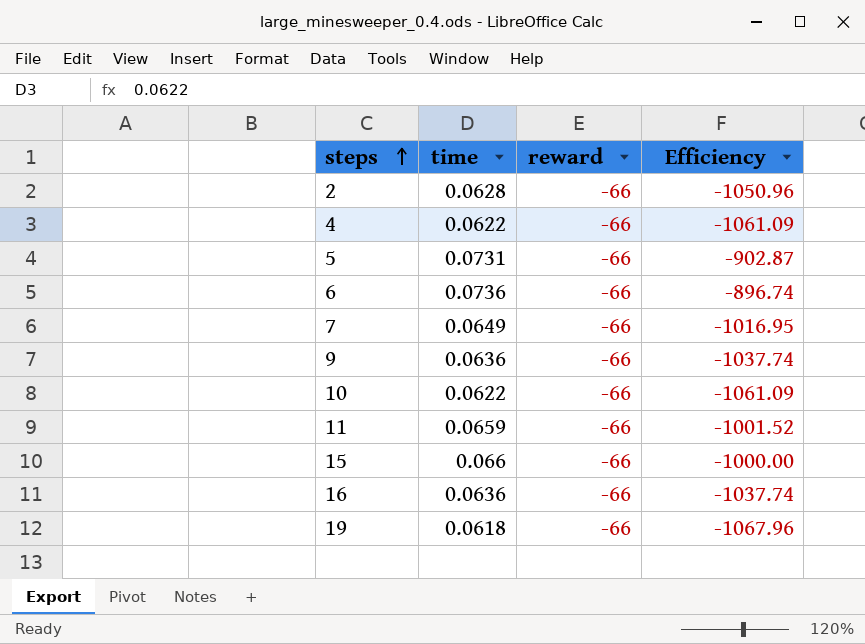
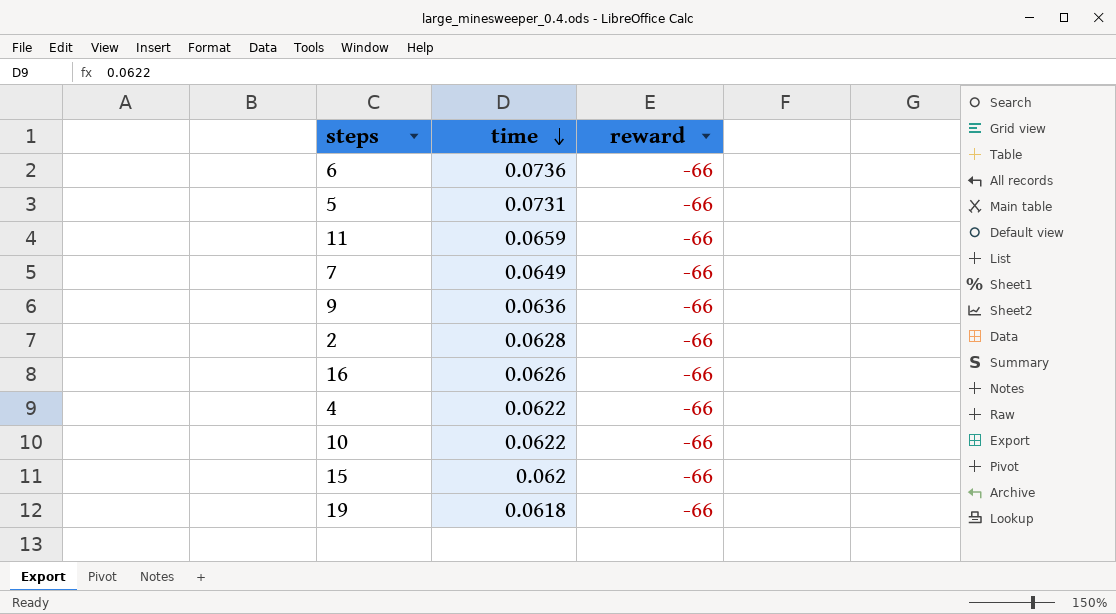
row order: steps ascending -> time descending
column Efficiency | formula: [reward] / [time] -> none
16 | time: 0.0636 -> 0.0626
15 | time: 0.066 -> 0.062

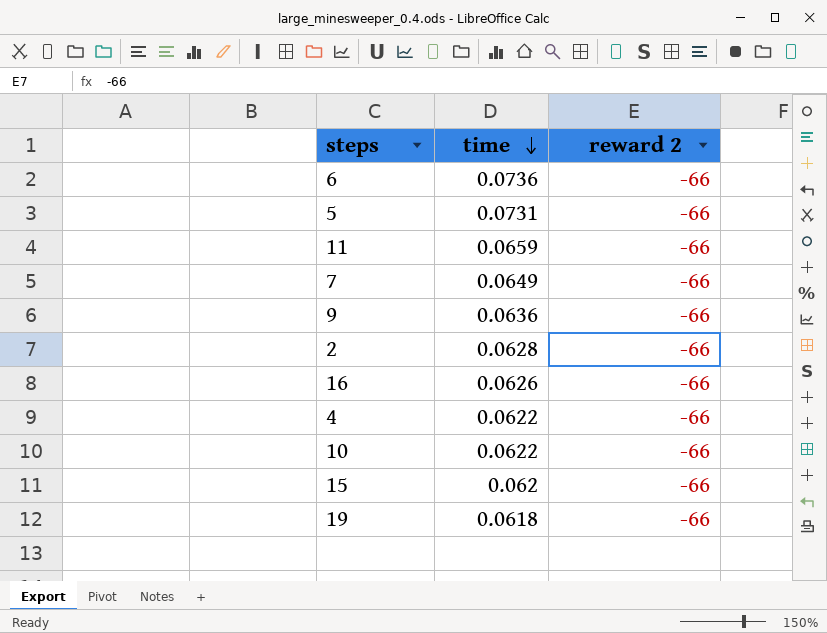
column name: reward -> reward 2

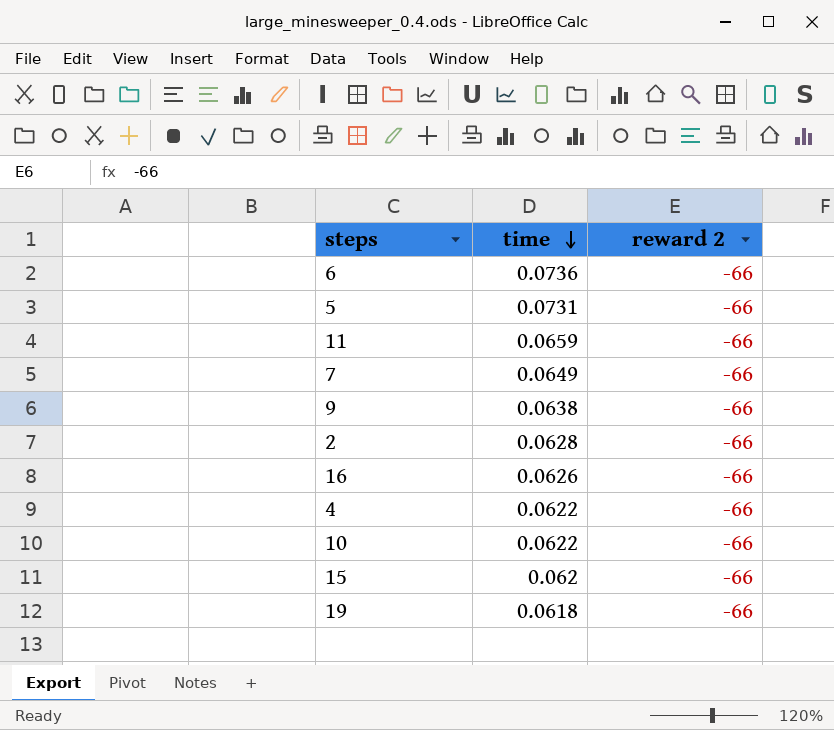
9 | time: 0.0636 -> 0.0638

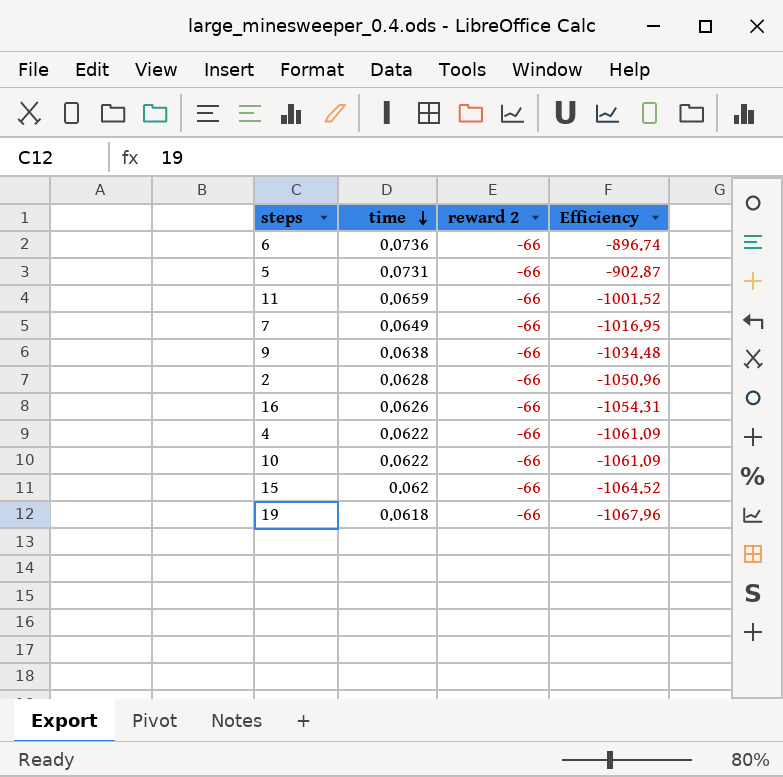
column Efficiency | formula: none -> [reward 2] / [time]

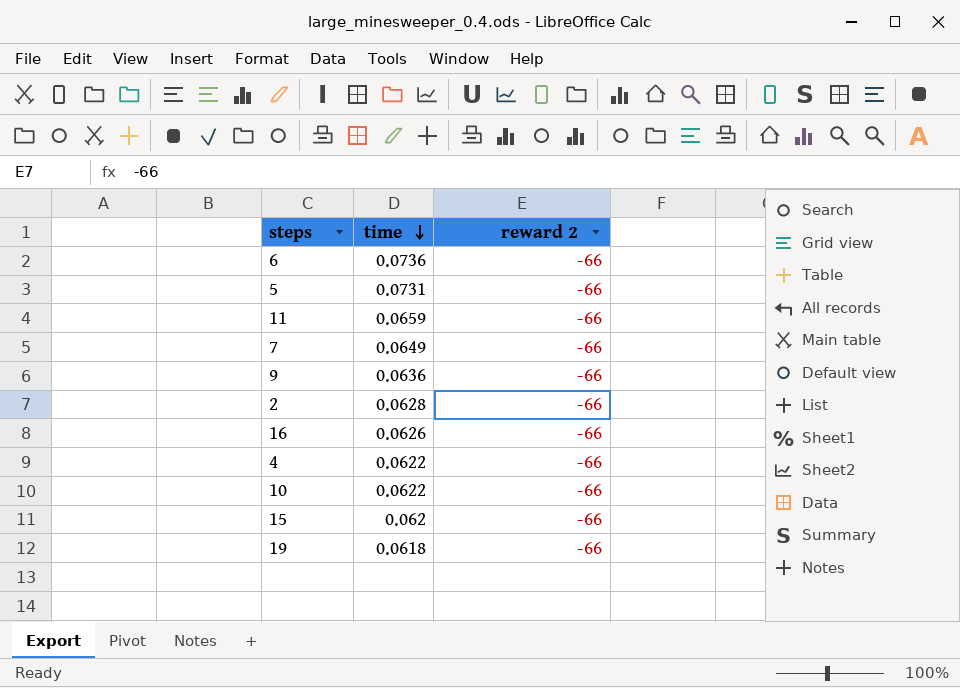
column Efficiency | formula: [reward 2] / [time] -> none
9 | time: 0.0638 -> 0.0636

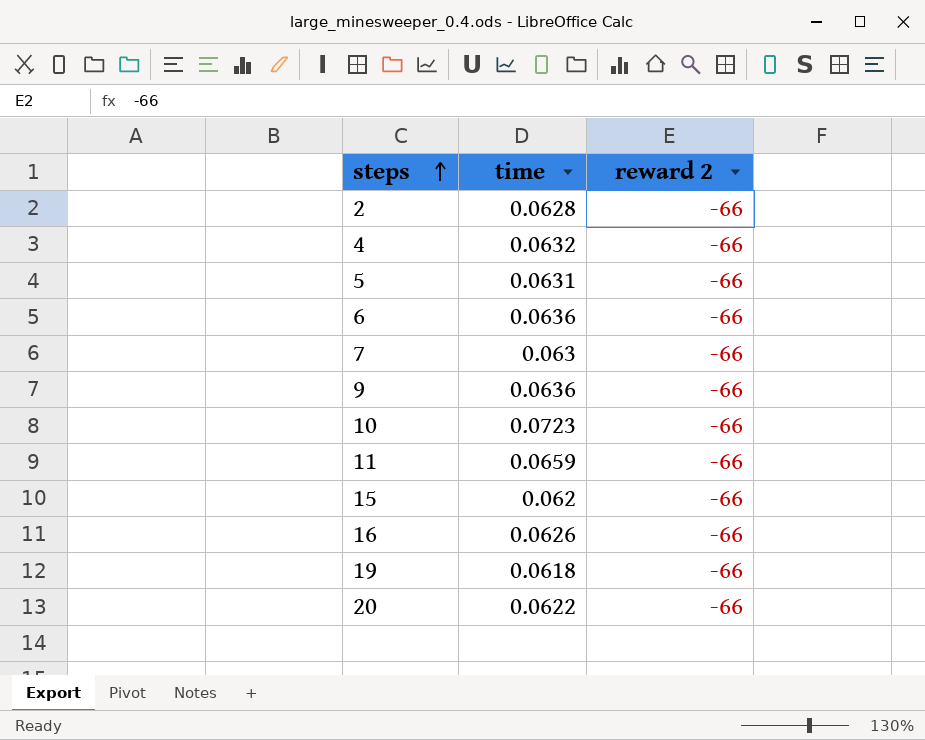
row order: time descending -> steps ascending
4 | time: 0.0622 -> 0.0632
5 | time: 0.0731 -> 0.0631
6 | time: 0.0736 -> 0.0636
7 | time: 0.0649 -> 0.063
10 | time: 0.0622 -> 0.0723
row 20: none -> 0.0622 | -66

